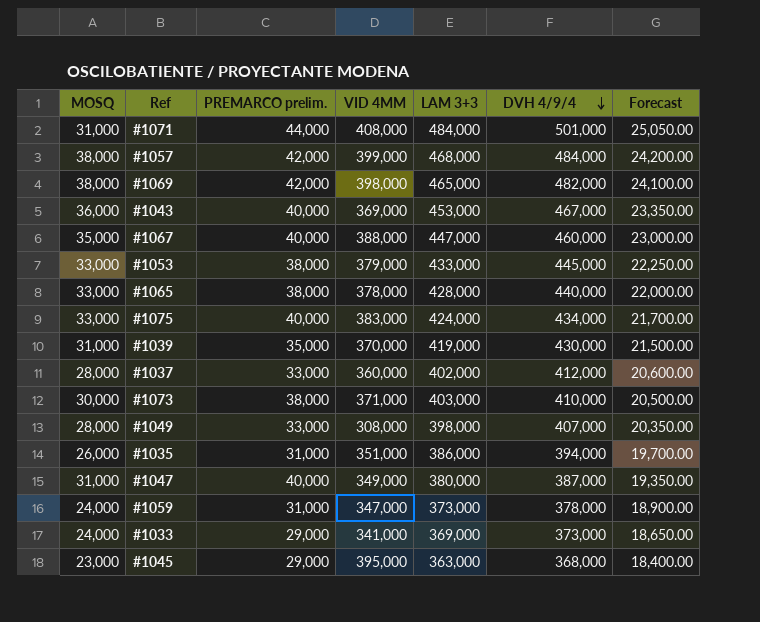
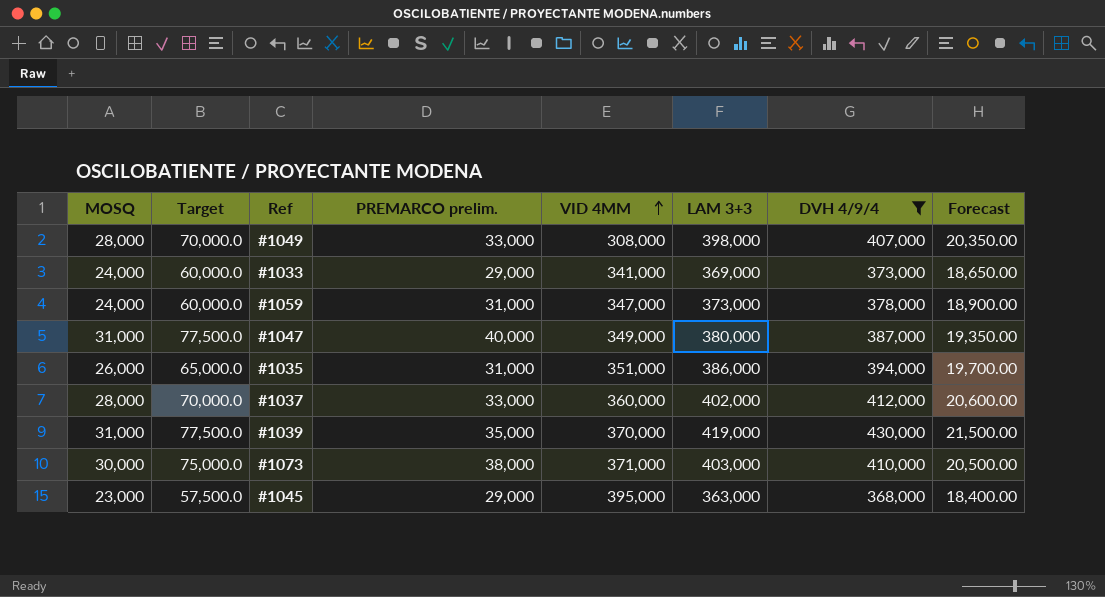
filter: none -> DVH 4/9/4 <= 430,000
row order: DVH 4/9/4 descending -> VID 4MM ascending
column Target | formula: none -> [MOSQ] * 2.5

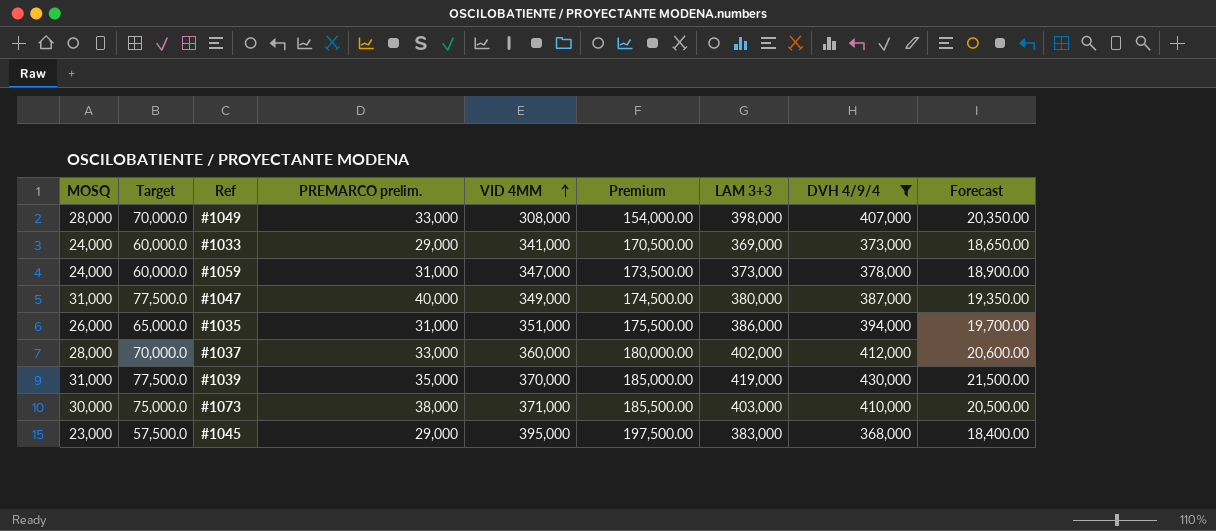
column Premium | formula: none -> [VID 4MM] * 0.5
#1045 | LAM 3+3: 363,000 -> 383,000

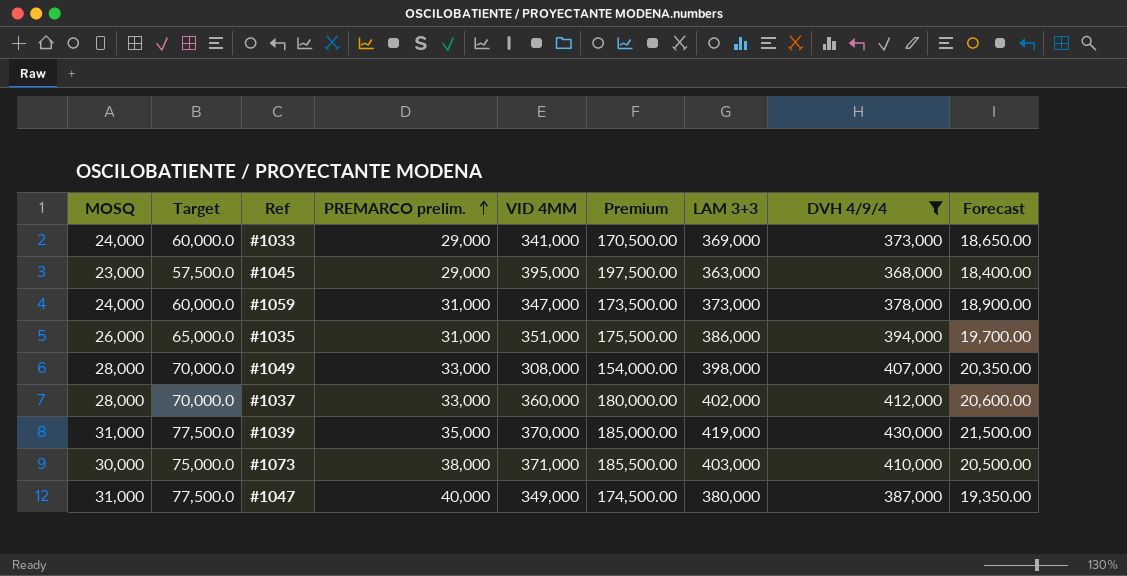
row order: VID 4MM ascending -> PREMARCO prelim. ascending
#1045 | LAM 3+3: 383,000 -> 363,000

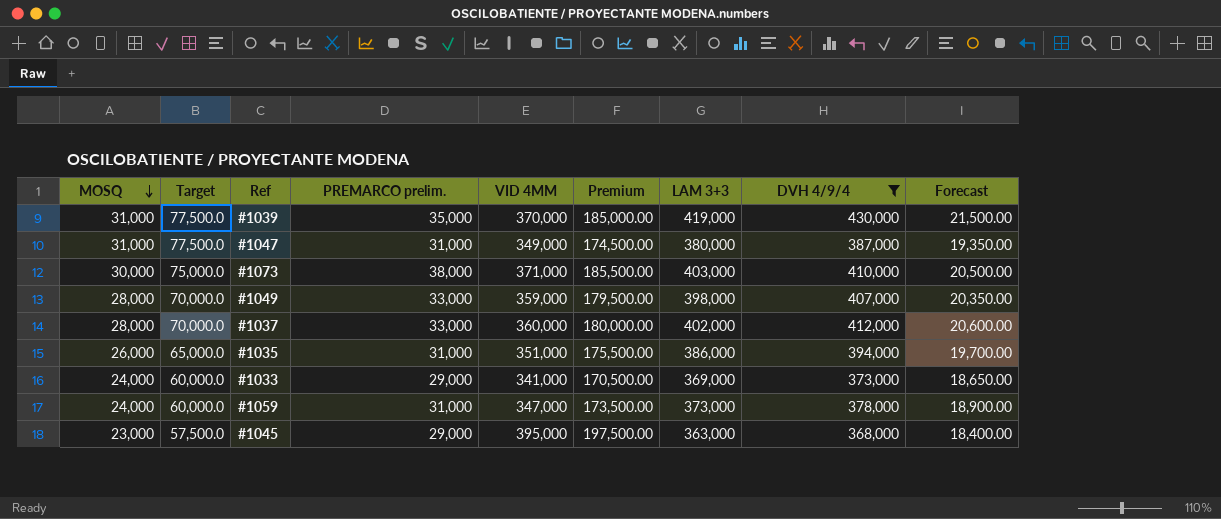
row order: PREMARCO prelim. ascending -> MOSQ descending
#1047 | PREMARCO prelim.: 40,000 -> 31,000
#1049 | VID 4MM: 308,000 -> 359,000
#1049 | Premium: 154,000.00 -> 179,500.00

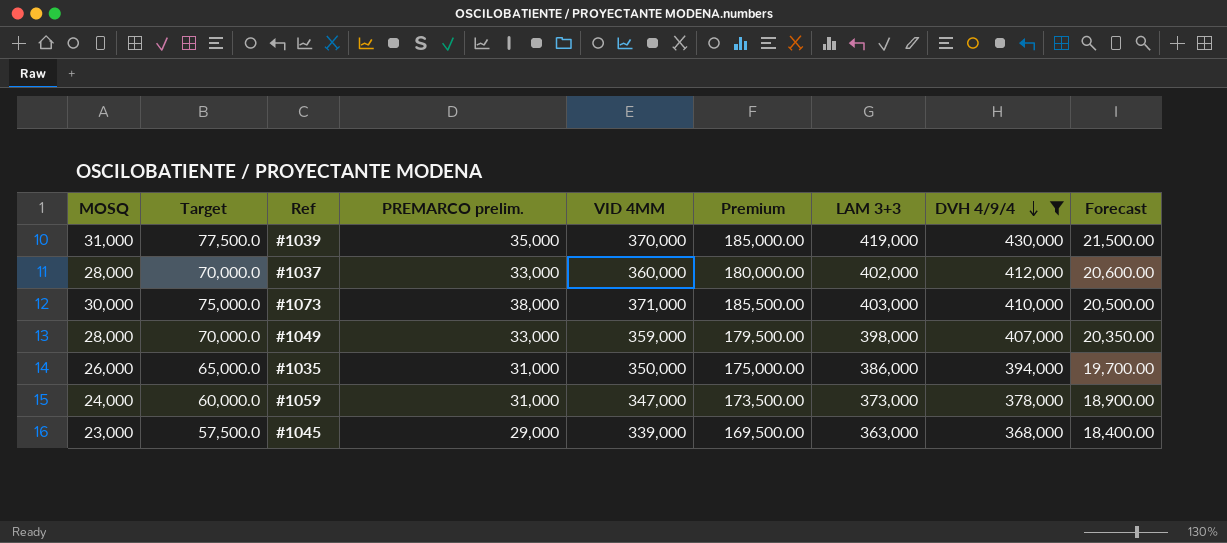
row order: MOSQ descending -> DVH 4/9/4 descending
row #1047: 31,000 | 77,500.0 | 31,000 | 349,000 | 174,500.00 | 380,000 | 387,000 | 19,350.00 -> none
row #1033: 24,000 | 60,000.0 | 29,000 | 341,000 | 170,500.00 | 369,000 | 373,000 | 18,650.00 -> none
#1035 | VID 4MM: 351,000 -> 350,000
#1035 | Premium: 175,500.00 -> 175,000.00
#1045 | VID 4MM: 395,000 -> 339,000
#1045 | Premium: 197,500.00 -> 169,500.00

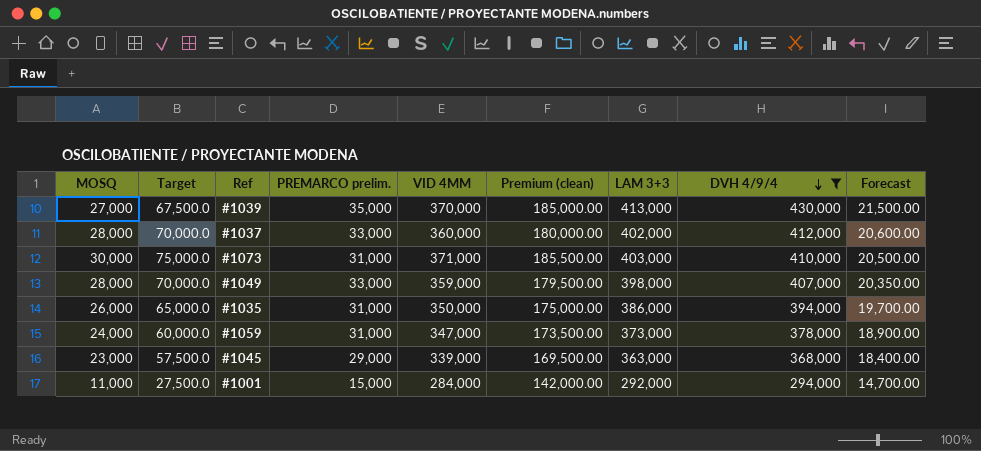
column name: Premium -> Premium (clean)
#1039 | MOSQ: 31,000 -> 27,000
#1039 | Target: 77,500.0 -> 67,500.0
#1039 | LAM 3+3: 419,000 -> 413,000
#1073 | PREMARCO prelim.: 38,000 -> 31,000
row #1001: none -> 11,000 | 27,500.0 | 15,000 | 284,000 | 142,000.00 | 292,000 | 294,000 | 14,700.00

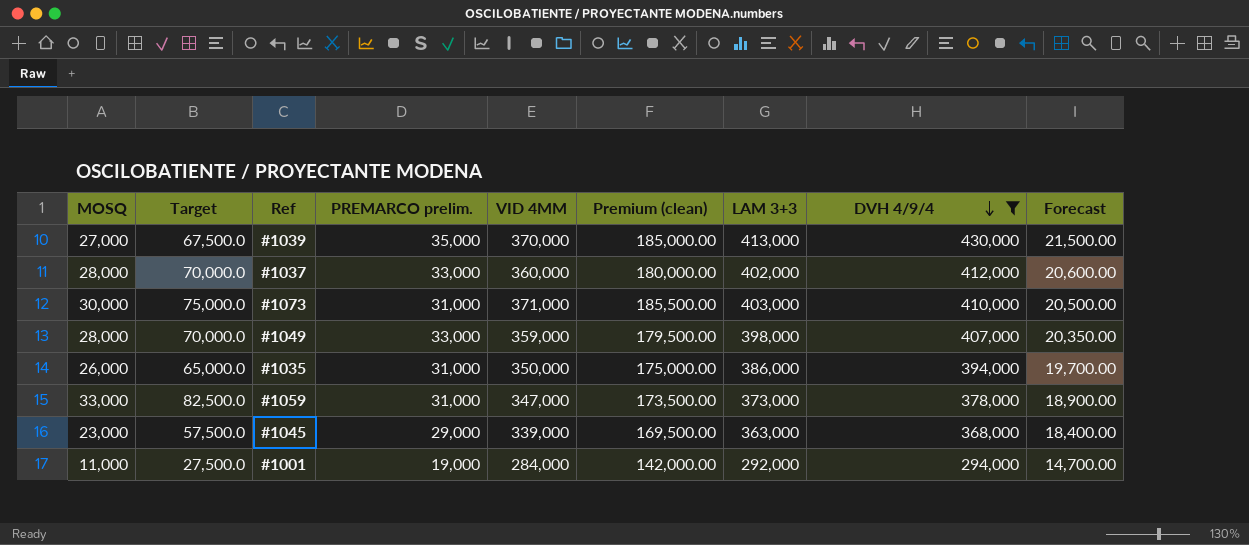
#1059 | MOSQ: 24,000 -> 33,000
#1059 | Target: 60,000.0 -> 82,500.0
#1001 | PREMARCO prelim.: 15,000 -> 19,000

